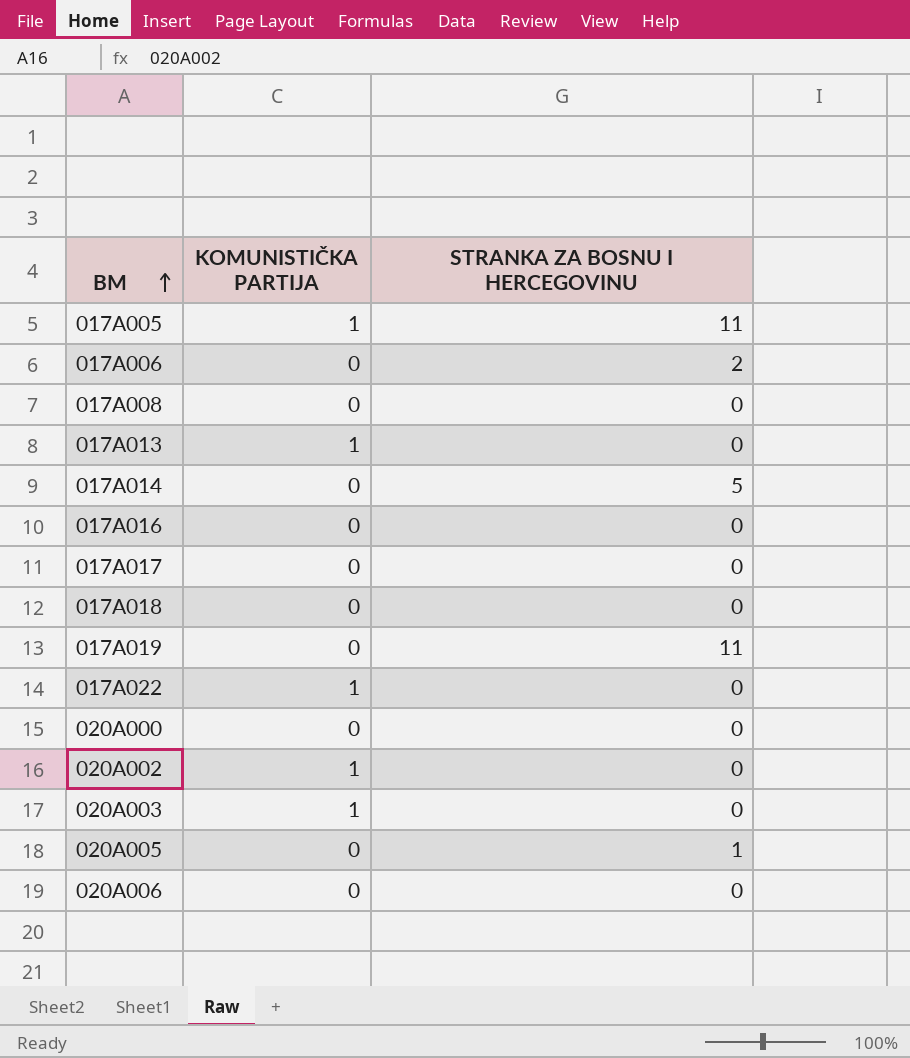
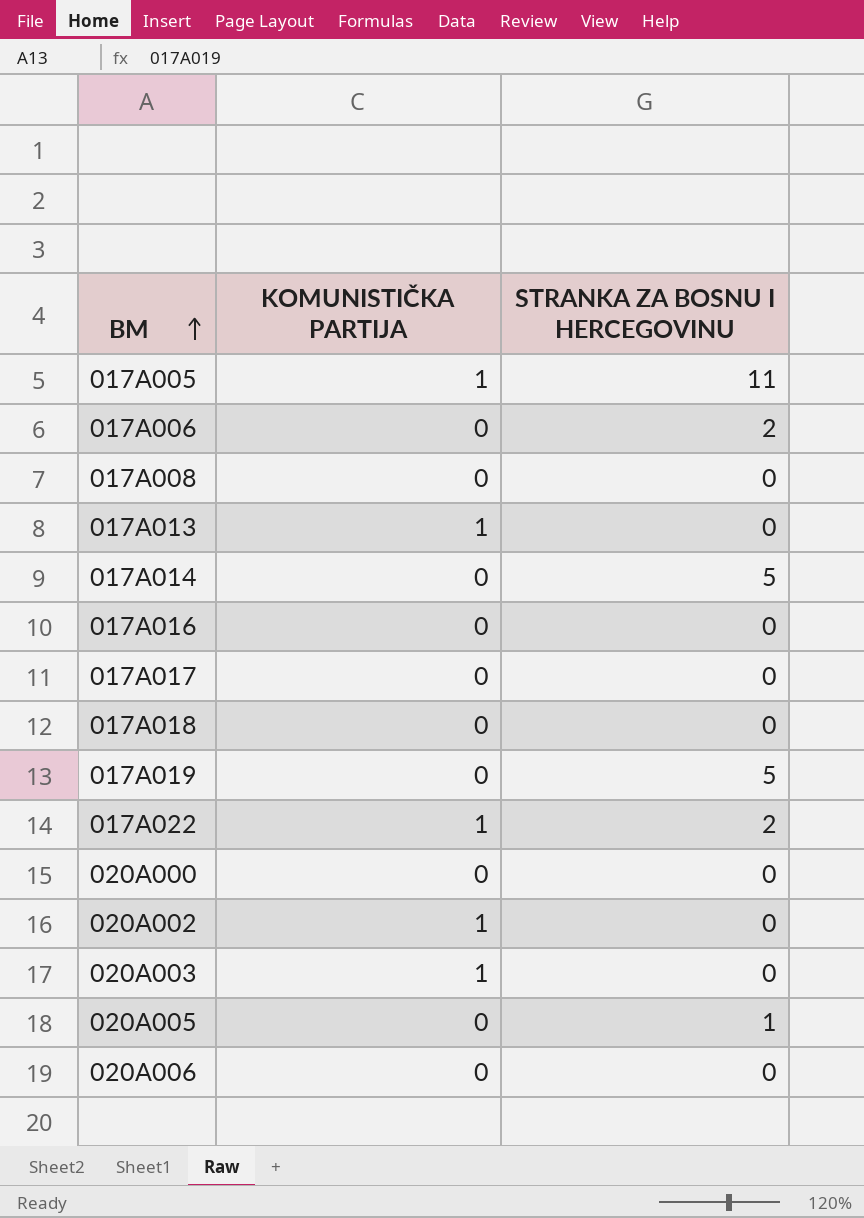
017A019 | STRANKA ZA BOSNU I HERCEGOVINU: 11 -> 5
017A022 | STRANKA ZA BOSNU I HERCEGOVINU: 0 -> 2

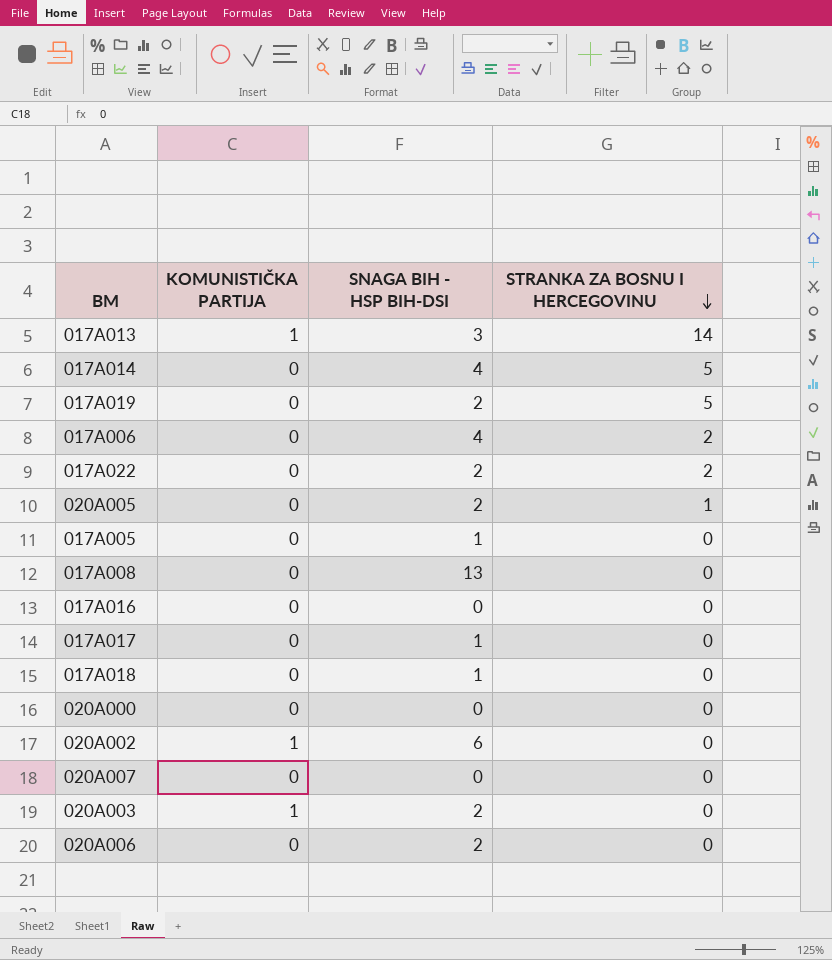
row order: BM ascending -> STRANKA ZA BOSNU I HERCEGOVINU descending
column SNAGA BIH - HSP BIH-DSI | position: none -> 3
017A013 | STRANKA ZA BOSNU I HERCEGOVINU: 0 -> 14
017A022 | KOMUNISTIČKA PARTIJA: 1 -> 0
017A005 | KOMUNISTIČKA PARTIJA: 1 -> 0
017A005 | STRANKA ZA BOSNU I HERCEGOVINU: 11 -> 0
row 020A007: none -> 0 | 0 | 0

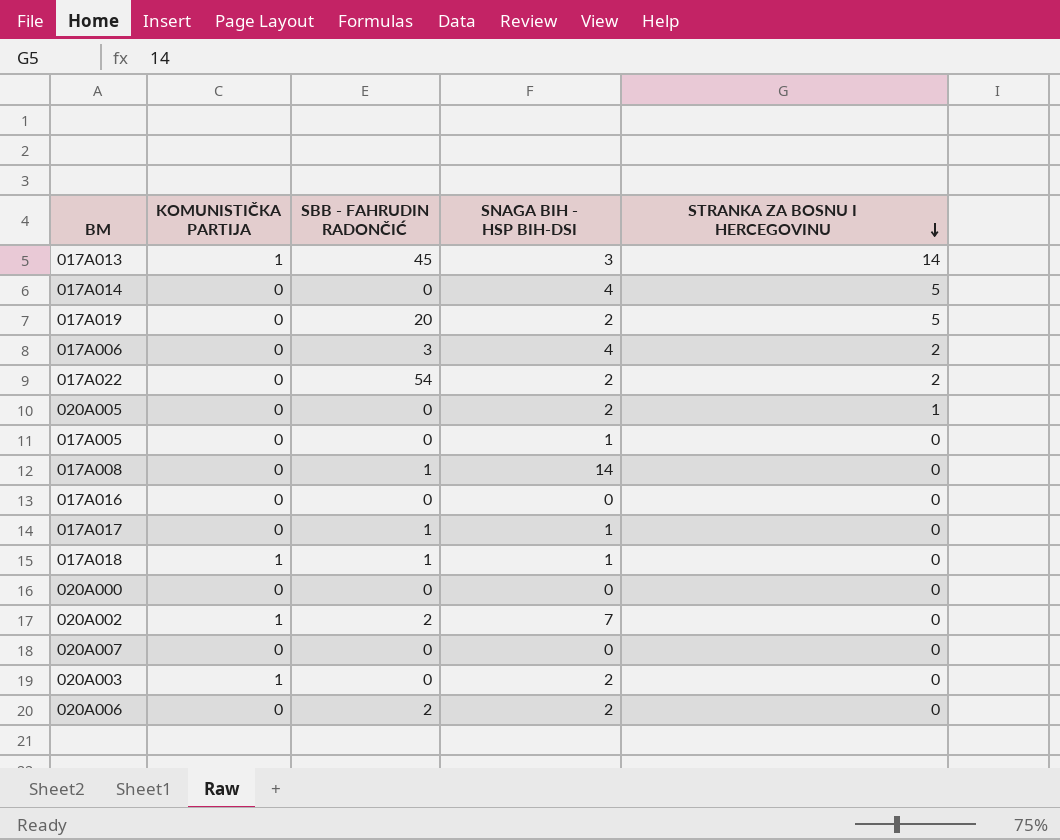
column SBB - FAHRUDIN RADONČIĆ | position: none -> 3
017A008 | SNAGA BIH - HSP BIH-DSI: 13 -> 14
017A018 | KOMUNISTIČKA PARTIJA: 0 -> 1
020A002 | SNAGA BIH - HSP BIH-DSI: 6 -> 7

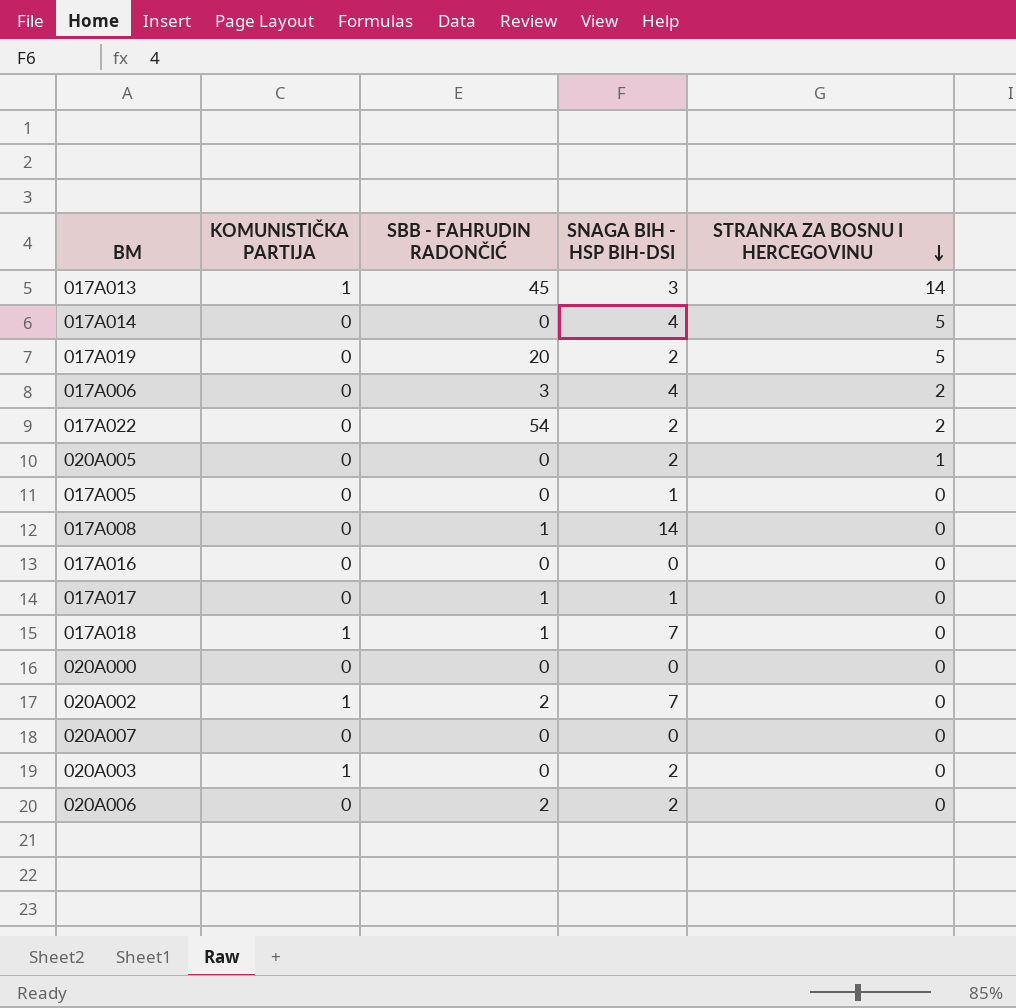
017A018 | SNAGA BIH - HSP BIH-DSI: 1 -> 7

